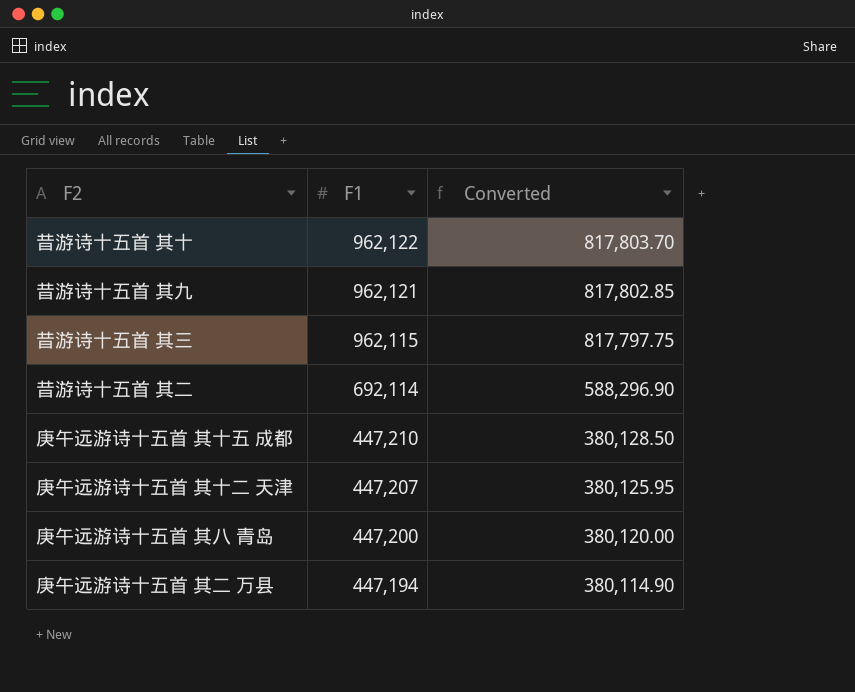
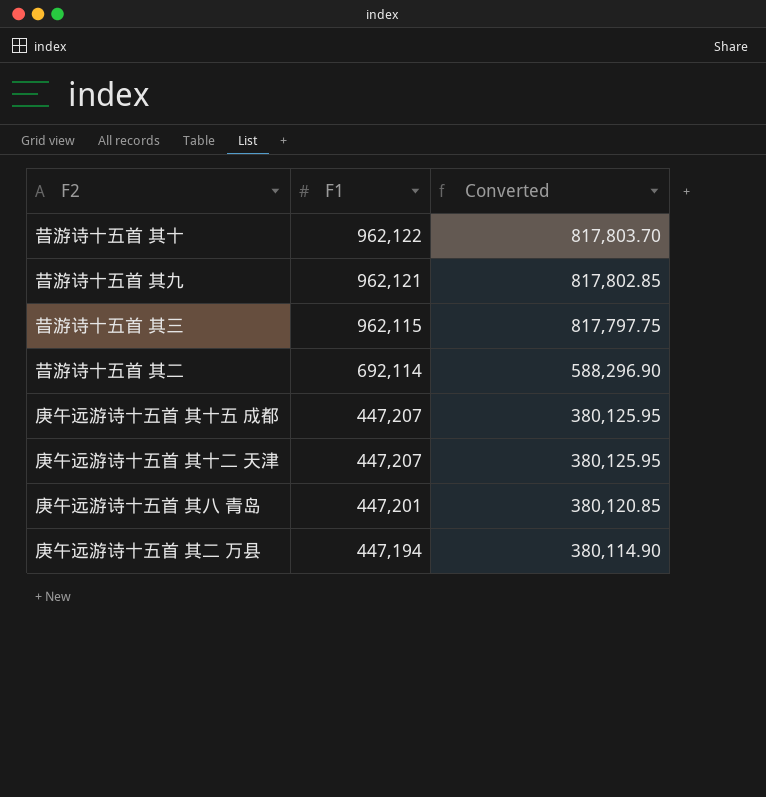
庚午远游诗十五首 其十五 成都 | F1: 447,210 -> 447,207
庚午远游诗十五首 其十五 成都 | Converted: 380,128.50 -> 380,125.95
庚午远游诗十五首 其八 青岛 | F1: 447,200 -> 447,201
庚午远游诗十五首 其八 青岛 | Converted: 380,120.00 -> 380,120.85

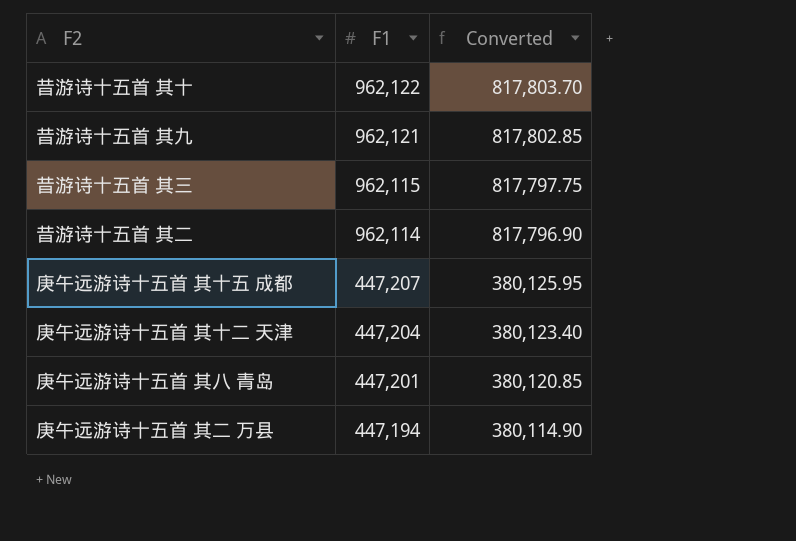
昔游诗十五首 其二 | F1: 692,114 -> 962,114
昔游诗十五首 其二 | Converted: 588,296.90 -> 817,796.90
庚午远游诗十五首 其十二 天津 | F1: 447,207 -> 447,204
庚午远游诗十五首 其十二 天津 | Converted: 380,125.95 -> 380,123.40

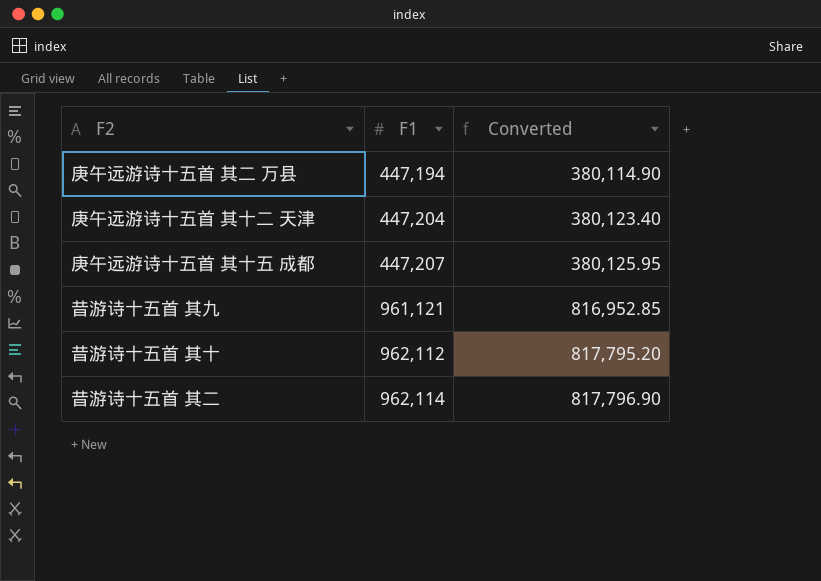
row order: F1 descending -> F1 ascending
row 昔游诗十五首 其三: 962,115 | 817,797.75 -> none
row 庚午远游诗十五首 其八 青岛: 447,201 | 380,120.85 -> none
昔游诗十五首 其九 | F1: 962,121 -> 961,121
昔游诗十五首 其九 | Converted: 817,802.85 -> 816,952.85
昔游诗十五首 其十 | F1: 962,122 -> 962,112
昔游诗十五首 其十 | Converted: 817,803.70 -> 817,795.20

